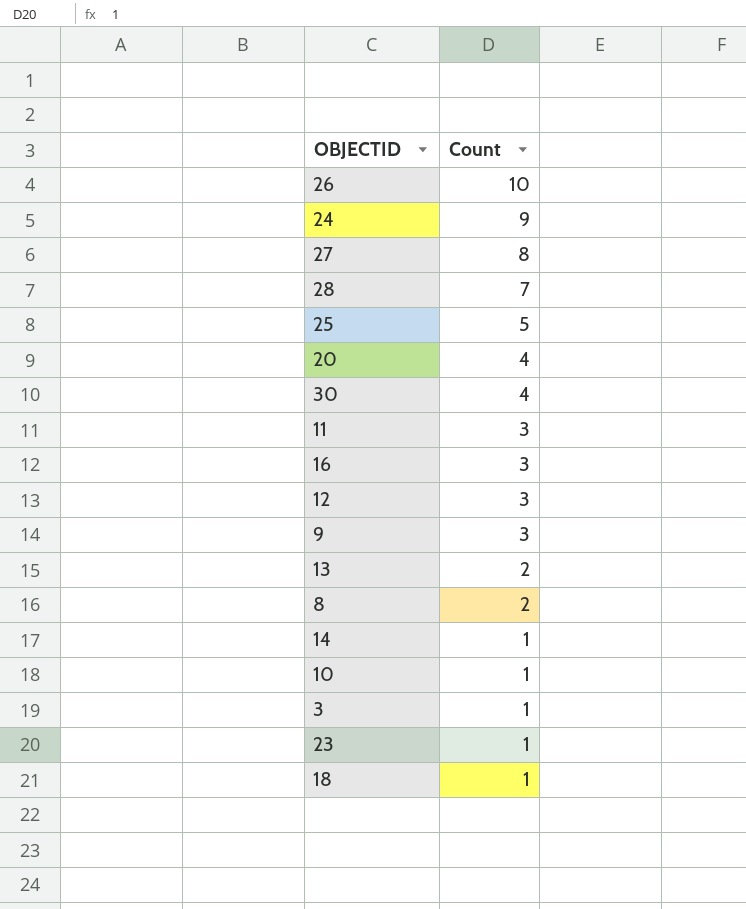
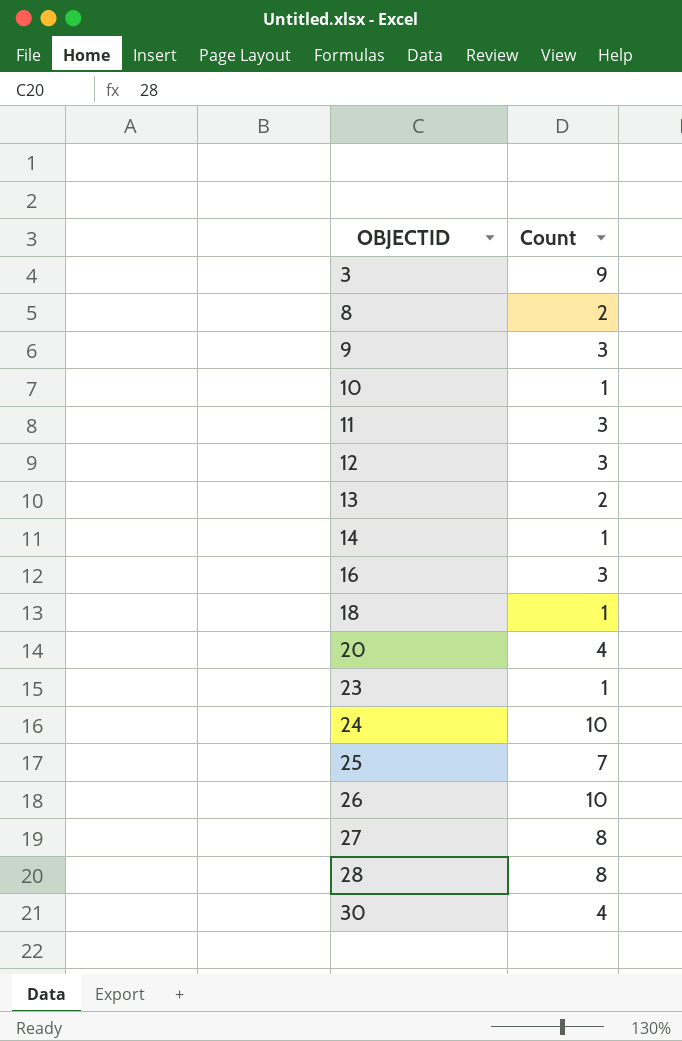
row order: Count descending -> OBJECTID ascending
3 | Count: 1 -> 9
24 | Count: 9 -> 10
25 | Count: 5 -> 7
28 | Count: 7 -> 8

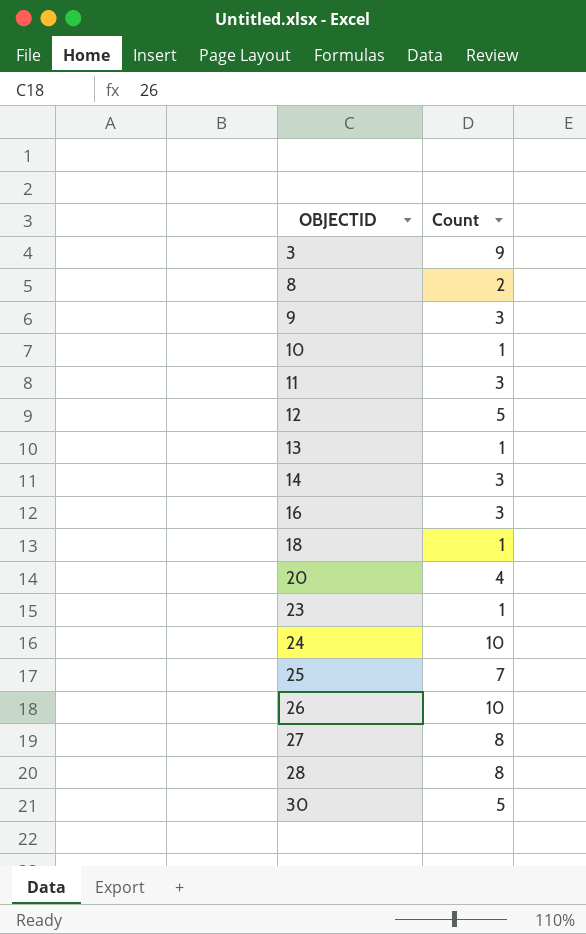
12 | Count: 3 -> 5
13 | Count: 2 -> 1
14 | Count: 1 -> 3
30 | Count: 4 -> 5

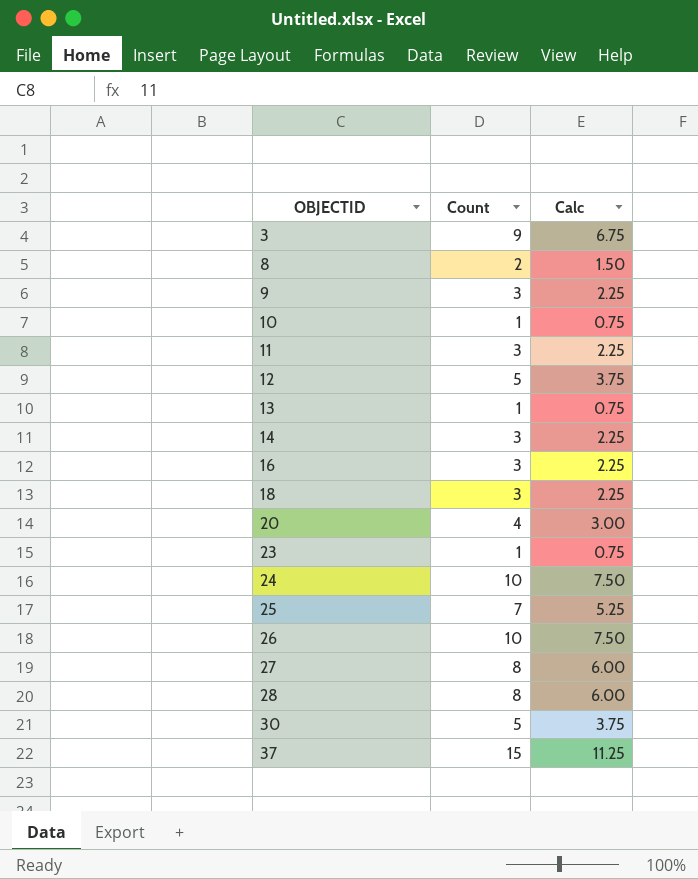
column Calc | formula: none -> [Count] * 0.75
18 | Count: 1 -> 3
row 37: none -> 15 | 11.25

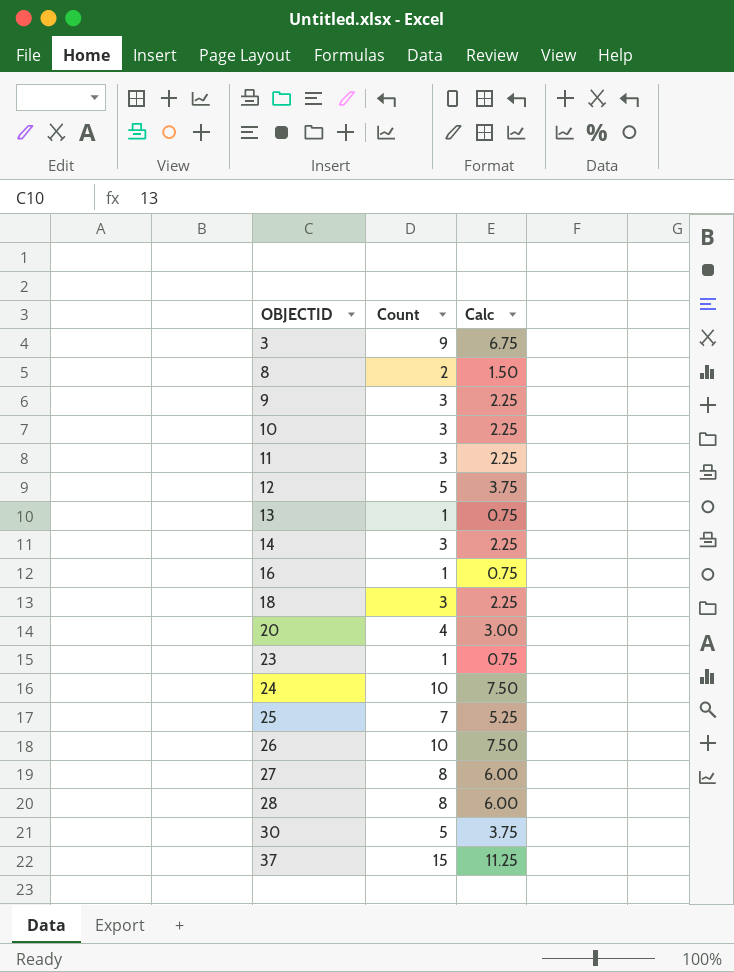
10 | Count: 1 -> 3
10 | Calc: 0.75 -> 2.25
16 | Count: 3 -> 1
16 | Calc: 2.25 -> 0.75

